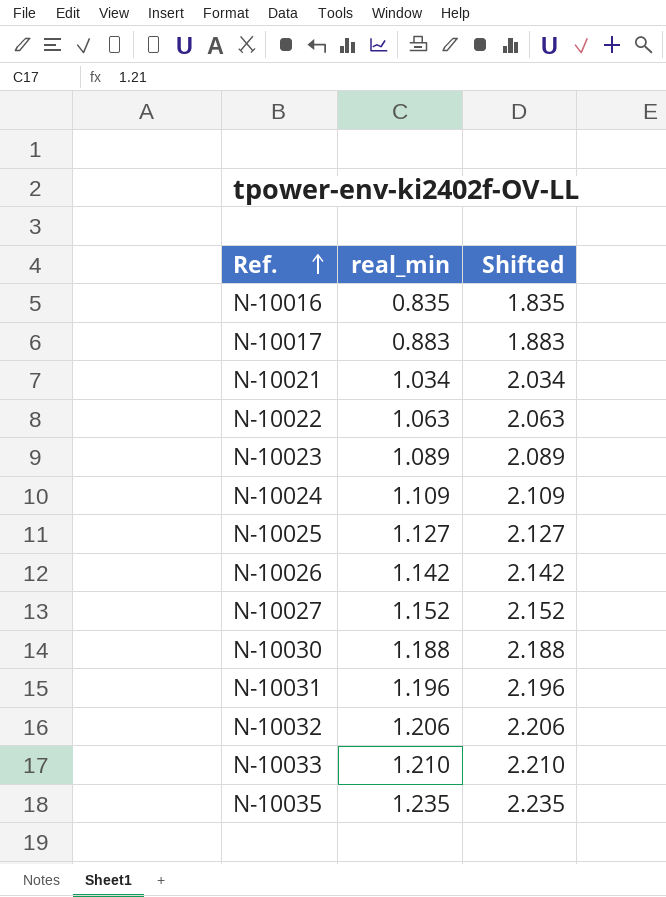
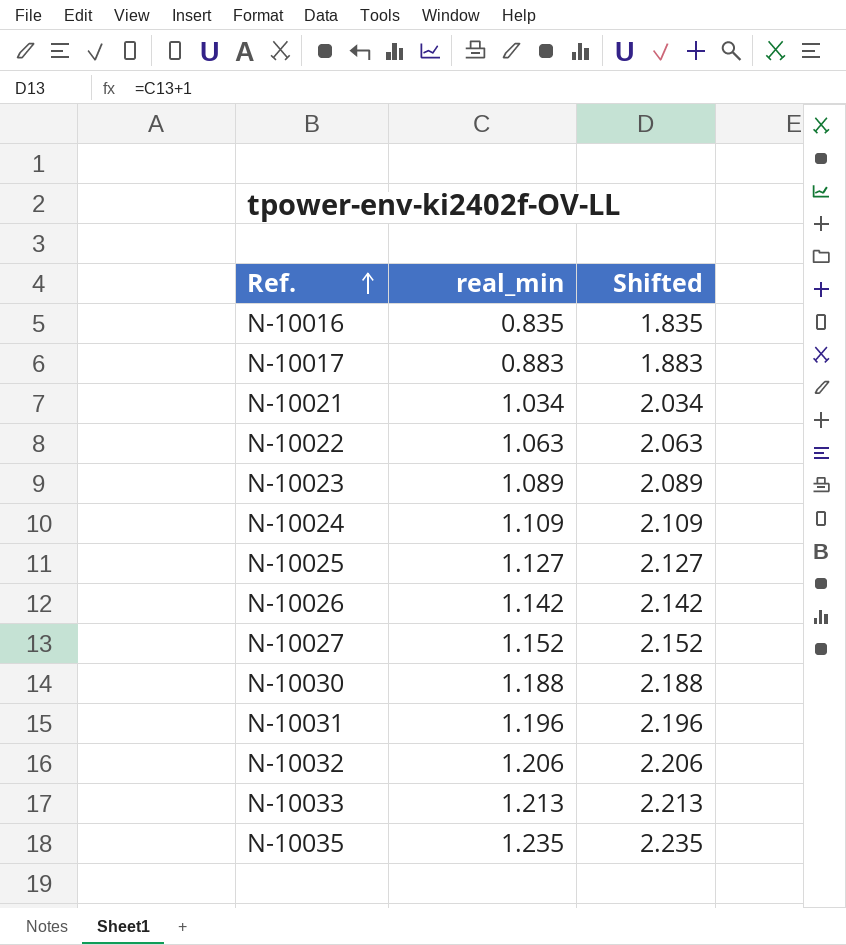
N-10033 | real_min: 1.210 -> 1.213
N-10033 | Shifted: 2.210 -> 2.213

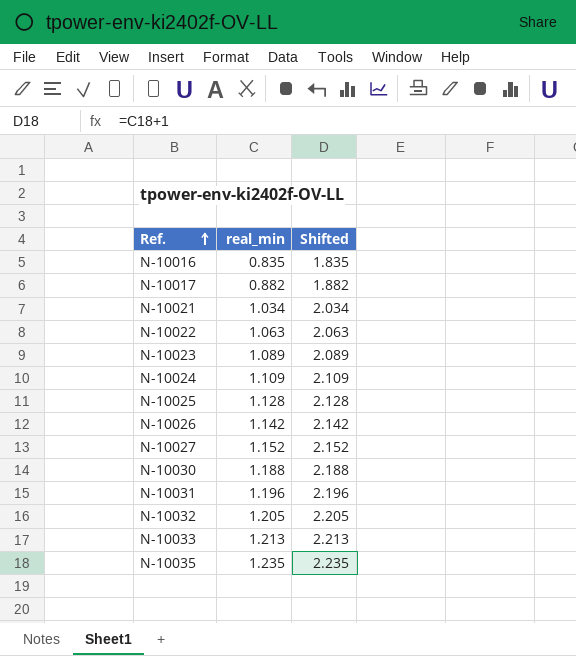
N-10017 | real_min: 0.883 -> 0.882
N-10017 | Shifted: 1.883 -> 1.882
N-10025 | real_min: 1.127 -> 1.128
N-10025 | Shifted: 2.127 -> 2.128
N-10032 | real_min: 1.206 -> 1.205
N-10032 | Shifted: 2.206 -> 2.205

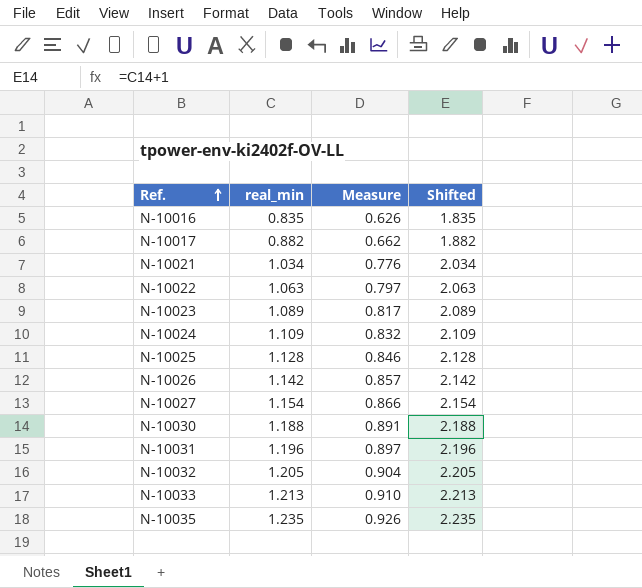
column Measure | formula: none -> [real_min] * 0.75
N-10027 | real_min: 1.152 -> 1.154
N-10027 | Shifted: 2.152 -> 2.154

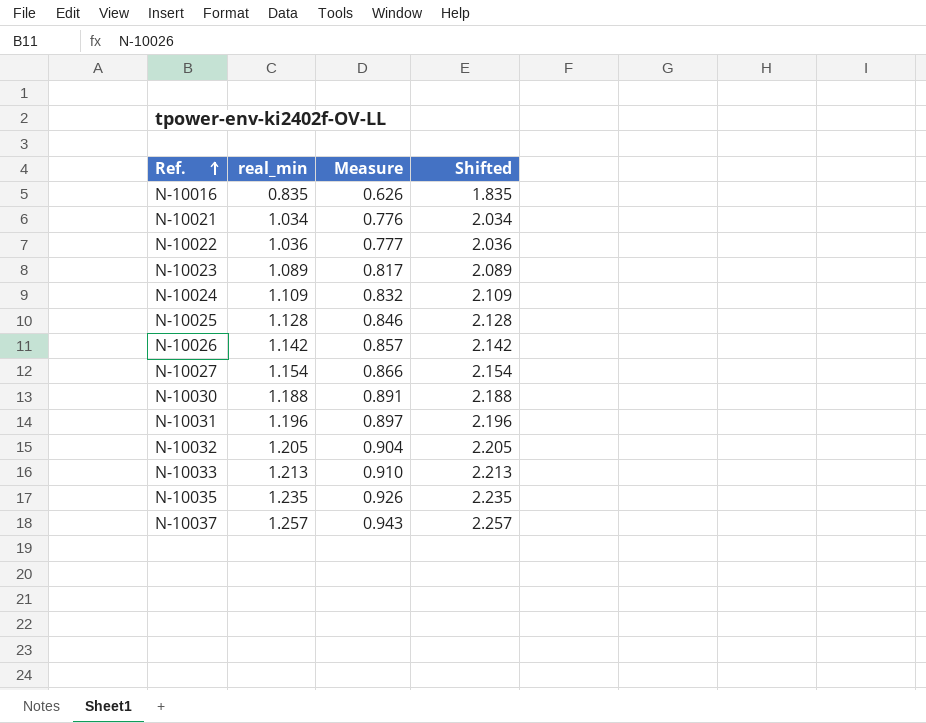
row N-10017: 0.882 | 0.662 | 1.882 -> none
N-10022 | real_min: 1.063 -> 1.036
N-10022 | Measure: 0.797 -> 0.777
N-10022 | Shifted: 2.063 -> 2.036
row N-10037: none -> 1.257 | 0.943 | 2.257

